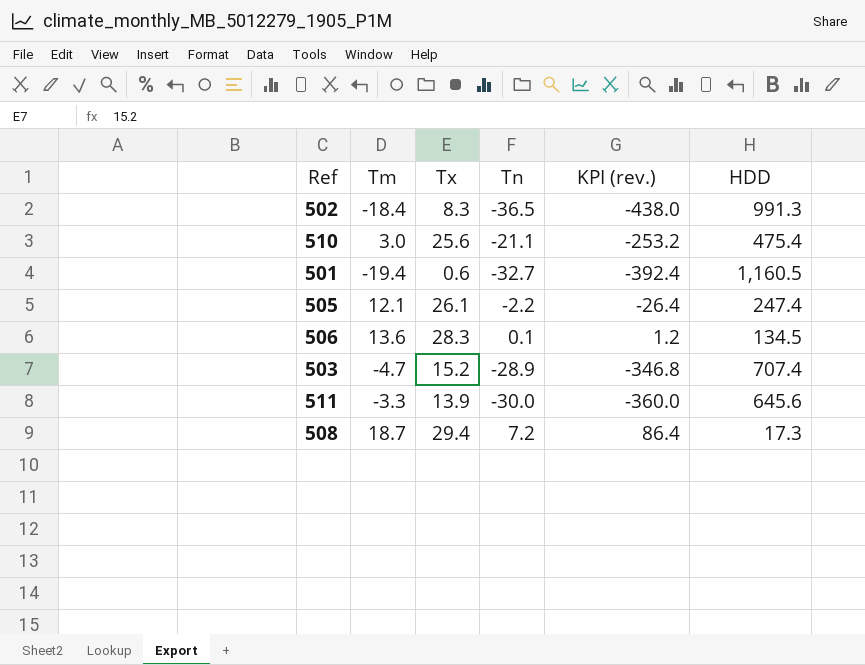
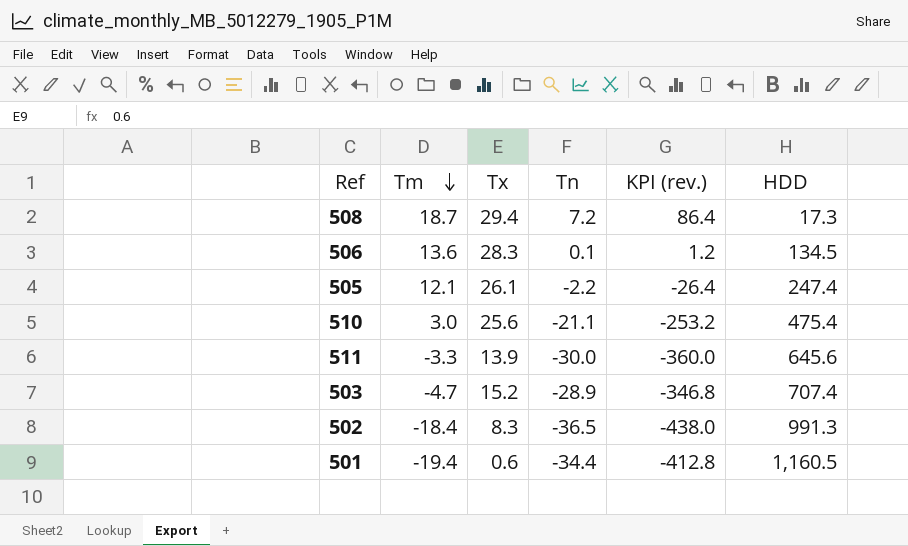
row order: none -> Tm descending
501 | Tn: -32.7 -> -34.4
501 | KPI (rev.): -392.4 -> -412.8

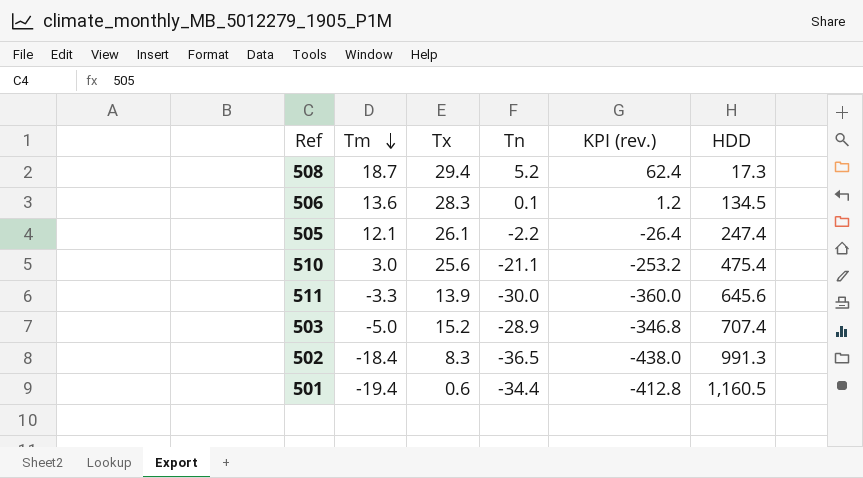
508 | Tn: 7.2 -> 5.2
508 | KPI (rev.): 86.4 -> 62.4
503 | Tm: -4.7 -> -5.0

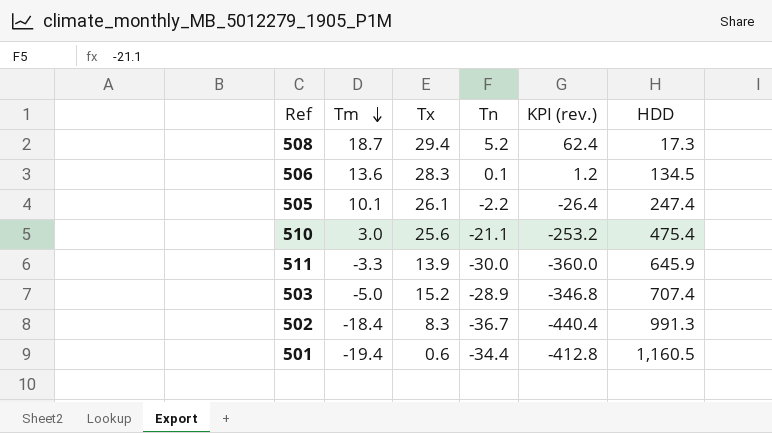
505 | Tm: 12.1 -> 10.1
511 | HDD: 645.6 -> 645.9
502 | Tn: -36.5 -> -36.7
502 | KPI (rev.): -438.0 -> -440.4

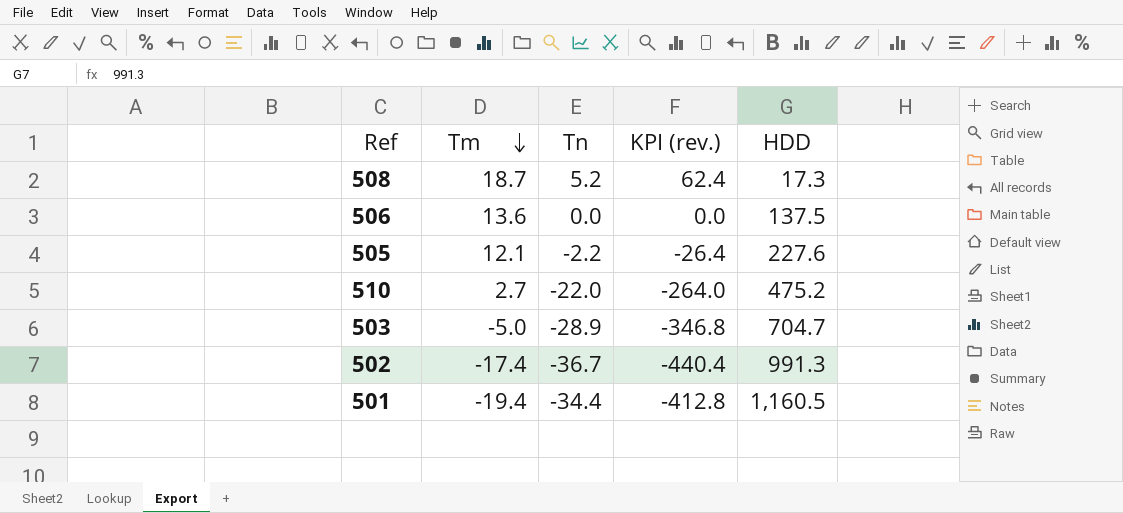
column Tx | position: 3 -> none
row 511: -3.3 | 13.9 | -30.0 | -360.0 | 645.9 -> none
506 | Tn: 0.1 -> 0.0
506 | KPI (rev.): 1.2 -> 0.0
506 | HDD: 134.5 -> 137.5
505 | Tm: 10.1 -> 12.1
505 | HDD: 247.4 -> 227.6
510 | Tm: 3.0 -> 2.7
510 | Tn: -21.1 -> -22.0
510 | KPI (rev.): -253.2 -> -264.0
510 | HDD: 475.4 -> 475.2
503 | HDD: 707.4 -> 704.7
502 | Tm: -18.4 -> -17.4

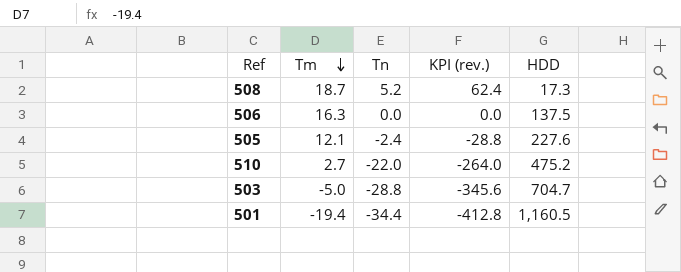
row 502: -17.4 | -36.7 | -440.4 | 991.3 -> none
506 | Tm: 13.6 -> 16.3
505 | Tn: -2.2 -> -2.4
505 | KPI (rev.): -26.4 -> -28.8
503 | Tn: -28.9 -> -28.8
503 | KPI (rev.): -346.8 -> -345.6

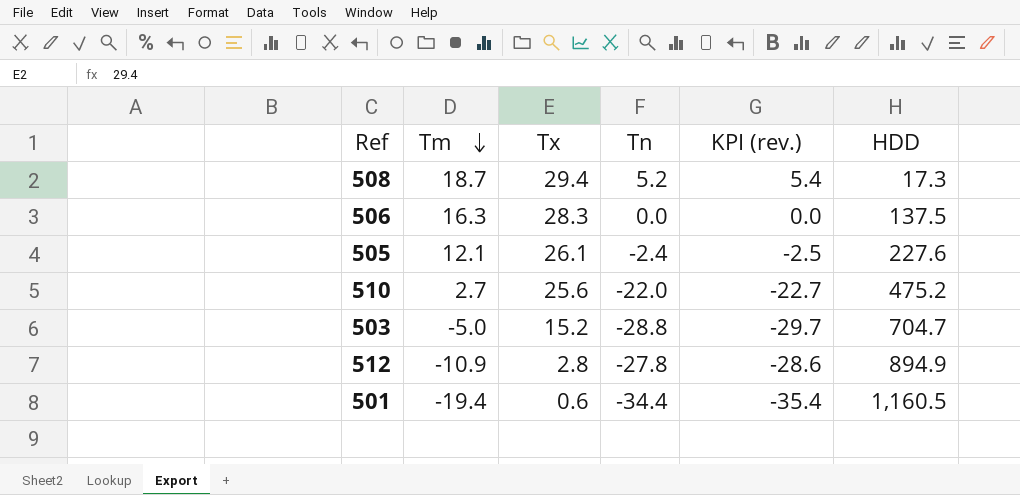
column Tx | position: none -> 3
column KPI (rev.) | formula: [Tn] * 12 -> [Tn] * 1.03
row 512: none -> -10.9 | 2.8 | -27.8 | -28.6 | 894.9

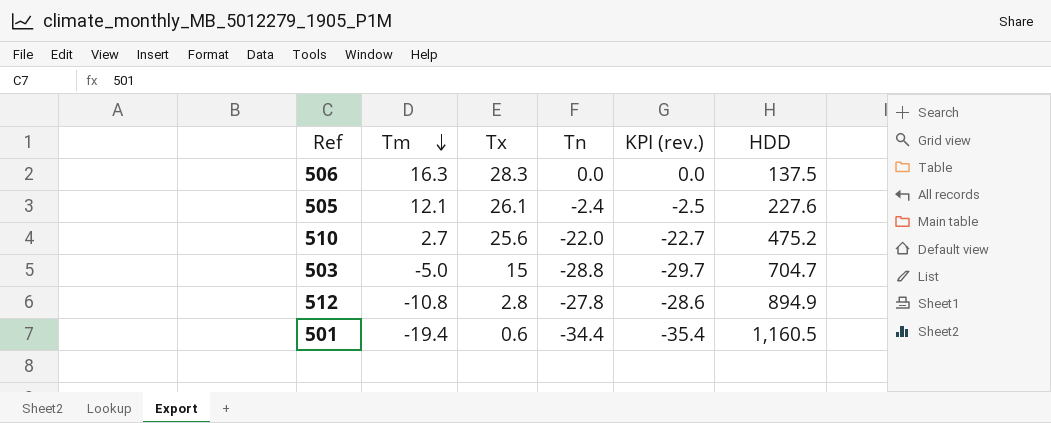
row 508: 18.7 | 29.4 | 5.2 | 5.4 | 17.3 -> none
503 | Tx: 15.2 -> 15
512 | Tm: -10.9 -> -10.8

